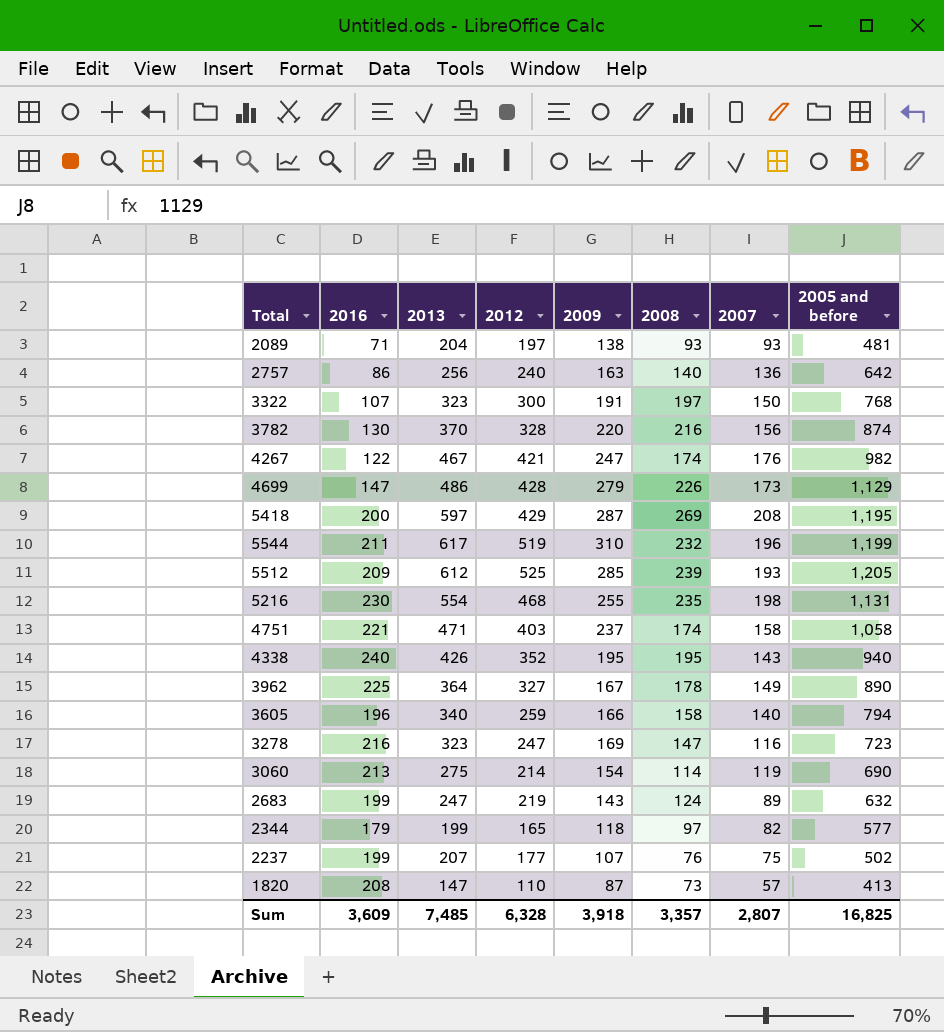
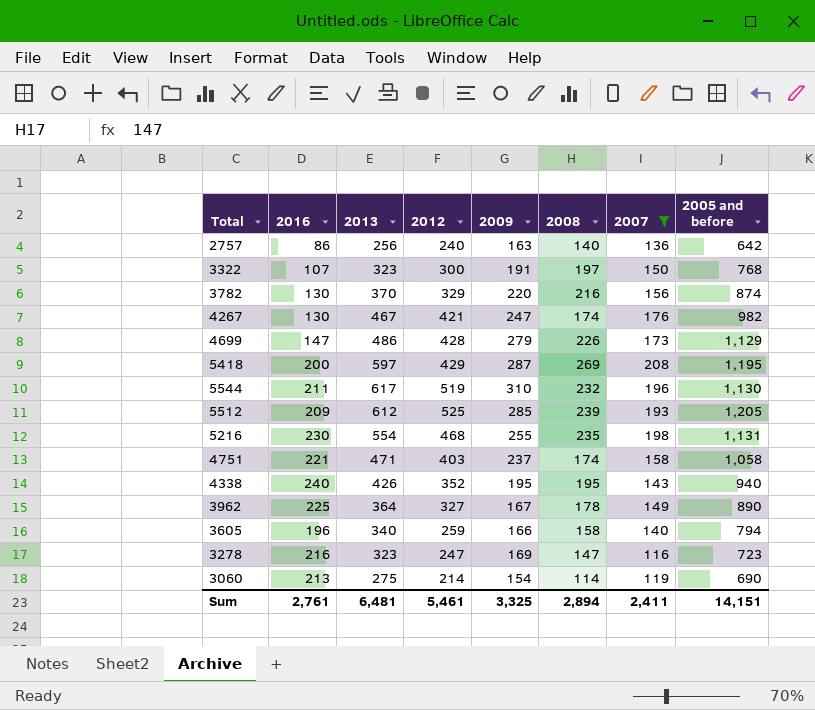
filter: none -> 2007 >= 116
3782 | 2012: 328 -> 329
4267 | 2016: 122 -> 130
5544 | 2005 and before: 1,199 -> 1,130
Sum | 2016: 3,609 -> 2,761
Sum | 2013: 7,485 -> 6,481
Sum | 2012: 6,328 -> 5,461
Sum | 2009: 3,918 -> 3,325
Sum | 2008: 3,357 -> 2,894
Sum | 2007: 2,807 -> 2,411
Sum | 2005 and before: 16,825 -> 14,151

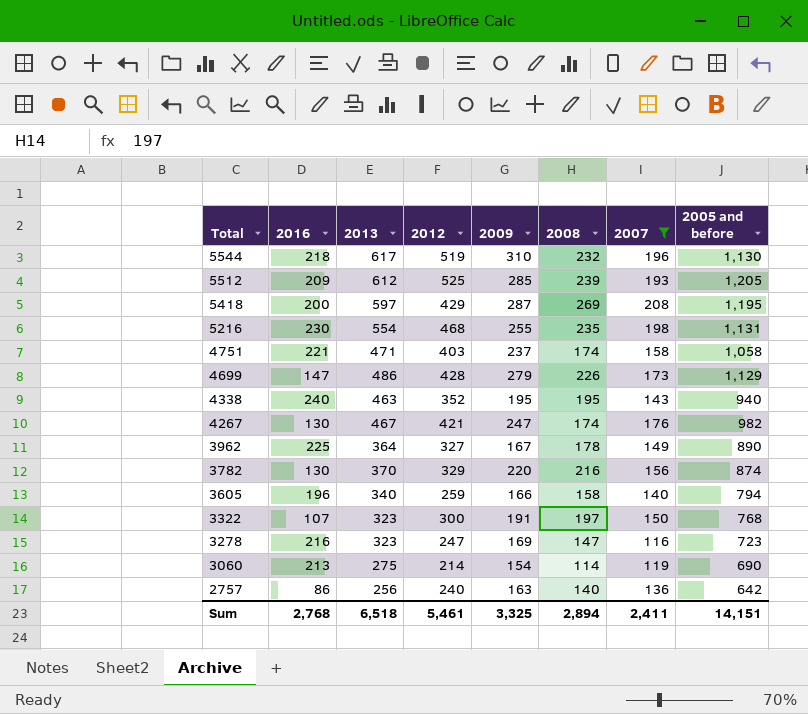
row order: none -> Total descending
5544 | 2016: 211 -> 218
4338 | 2013: 426 -> 463
Sum | 2016: 2,761 -> 2,768
Sum | 2013: 6,481 -> 6,518

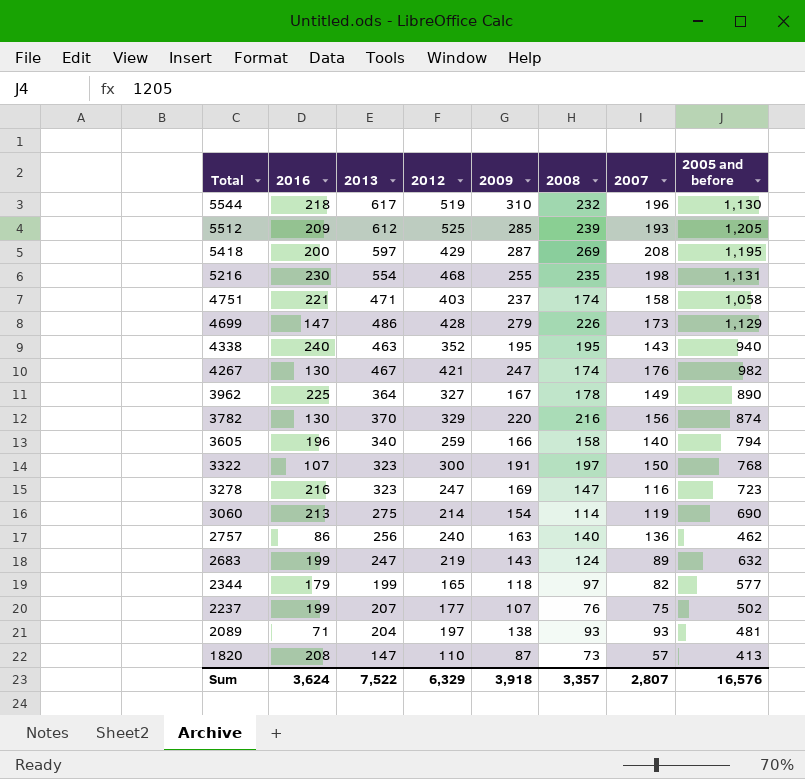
filter: 2007 >= 116 -> none
2757 | 2005 and before: 642 -> 462
Sum | 2016: 2,768 -> 3,624
Sum | 2013: 6,518 -> 7,522
Sum | 2012: 5,461 -> 6,329
Sum | 2009: 3,325 -> 3,918
Sum | 2008: 2,894 -> 3,357
Sum | 2007: 2,411 -> 2,807
Sum | 2005 and before: 14,151 -> 16,576

